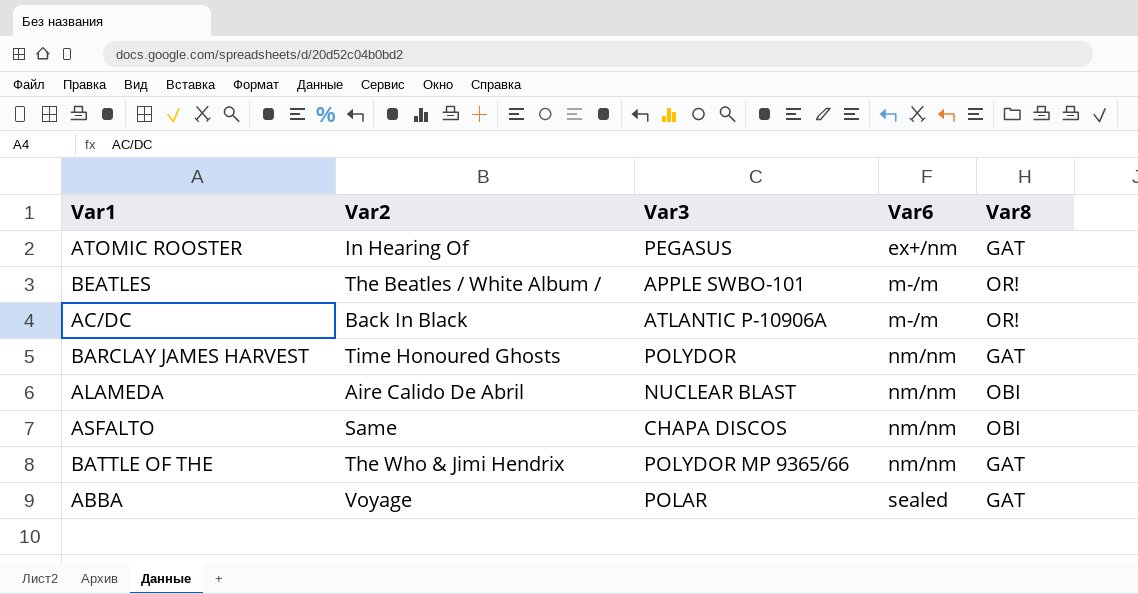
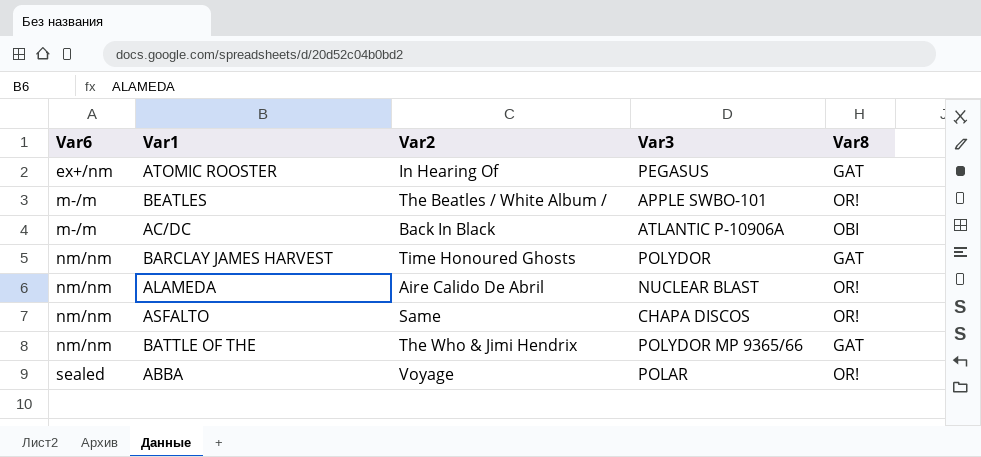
column Var6 | position: 4 -> 1
AC/DC | Var8: OR! -> OBI
ALAMEDA | Var8: OBI -> OR!
ASFALTO | Var8: OBI -> OR!
ABBA | Var8: GAT -> OR!

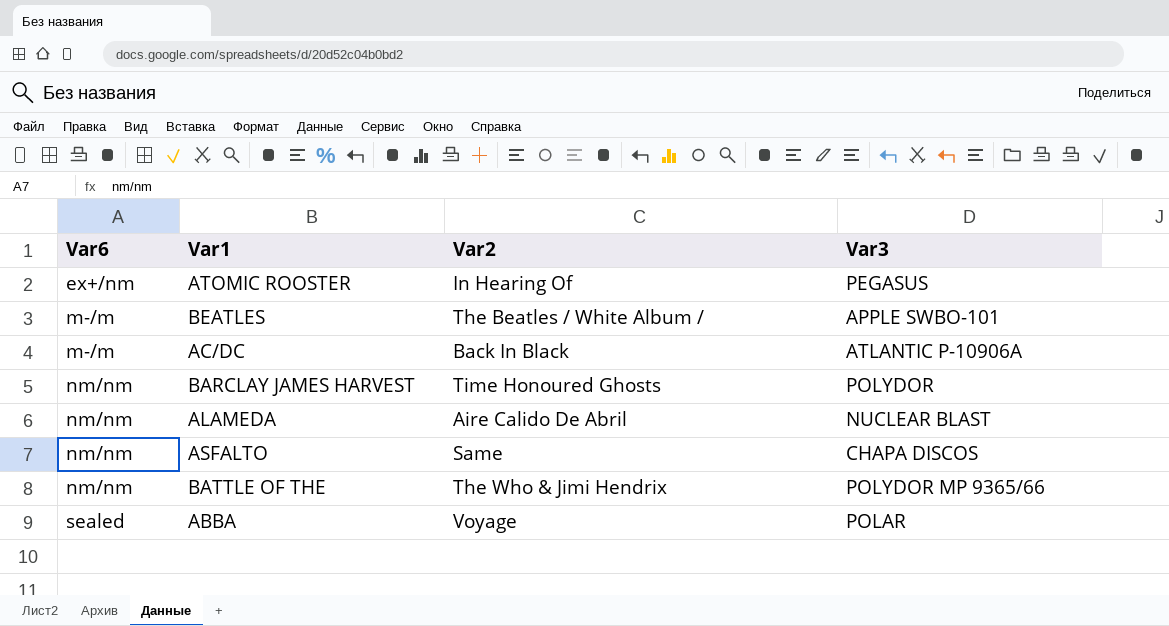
column Var8 | position: 5 -> none

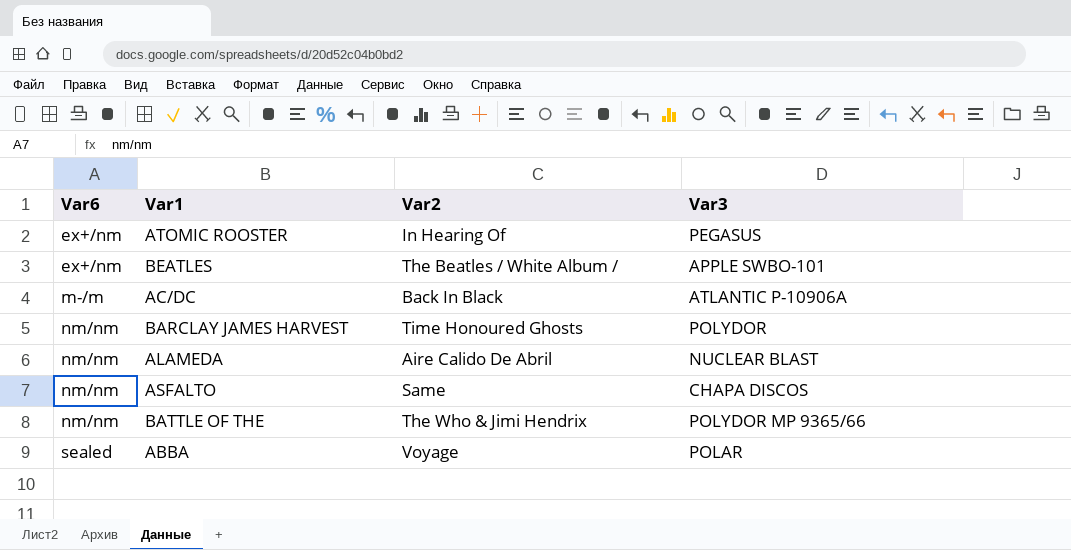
BEATLES | Var6: m-/m -> ex+/nm

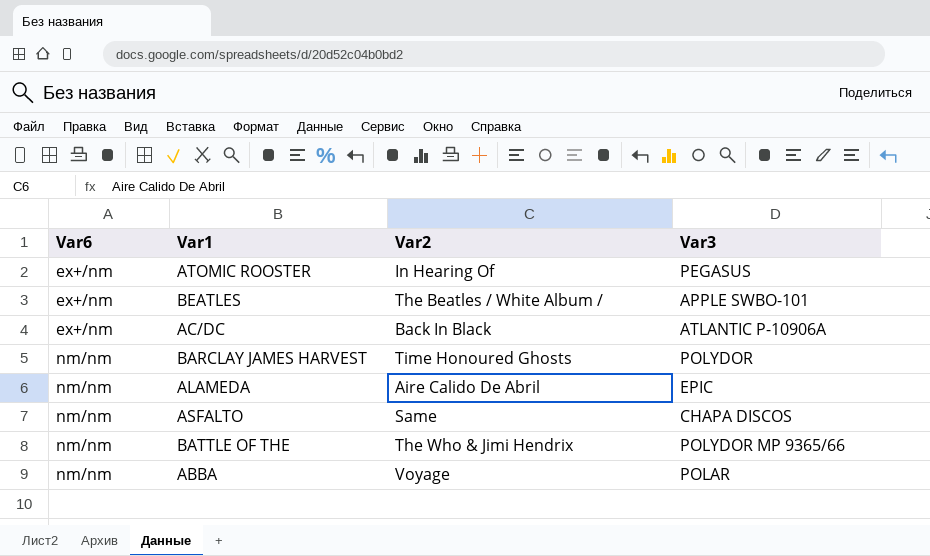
AC/DC | Var6: m-/m -> ex+/nm
ALAMEDA | Var3: NUCLEAR BLAST -> EPIC
ABBA | Var6: sealed -> nm/nm

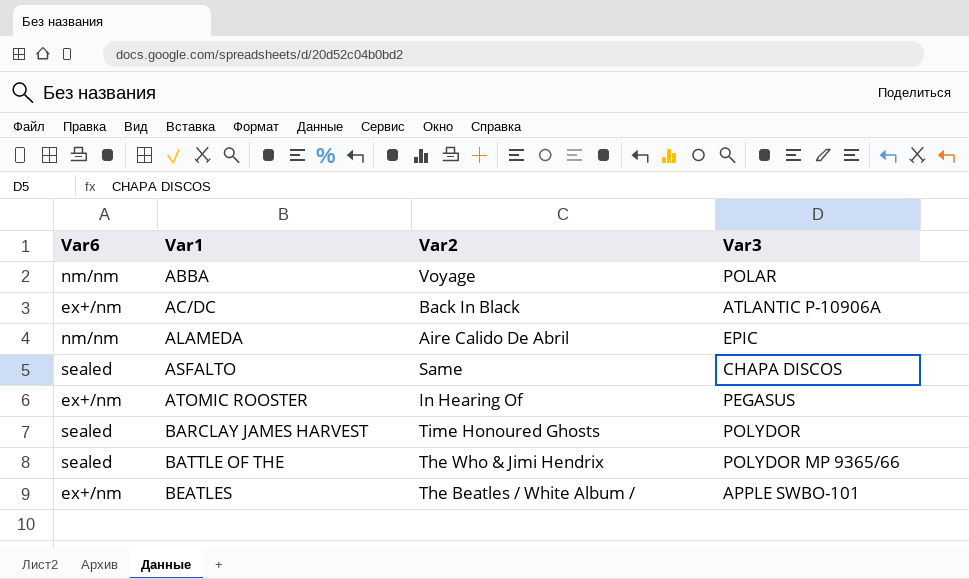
row order: Var6 ascending -> Var1 ascending
ASFALTO | Var6: nm/nm -> sealed
BARCLAY JAMES HARVEST | Var6: nm/nm -> sealed
BATTLE OF THE | Var6: nm/nm -> sealed

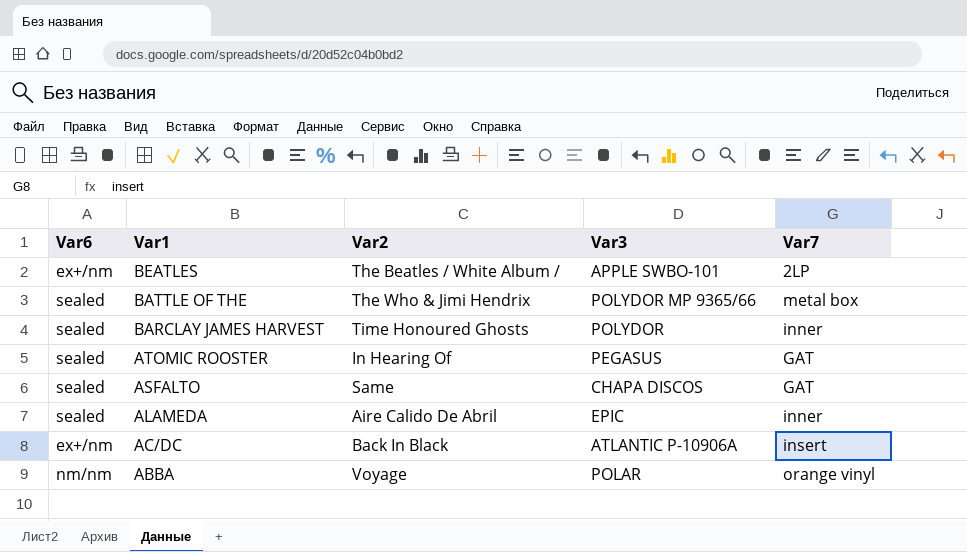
row order: Var1 ascending -> Var1 descending
column Var7 | position: none -> 5
ATOMIC ROOSTER | Var6: ex+/nm -> sealed
ALAMEDA | Var6: nm/nm -> sealed

